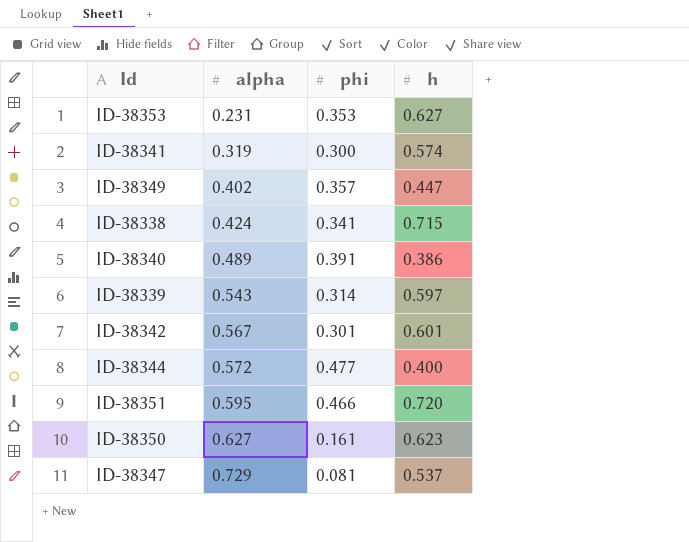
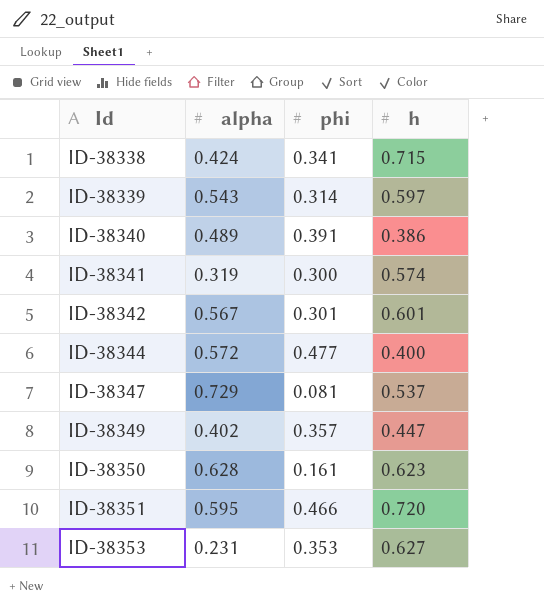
row order: alpha ascending -> Id ascending
ID-38350 | alpha: 0.627 -> 0.628

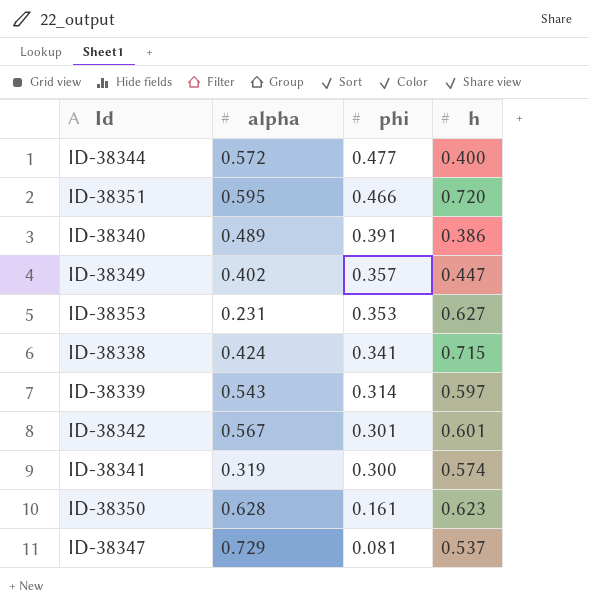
row order: Id ascending -> phi descending

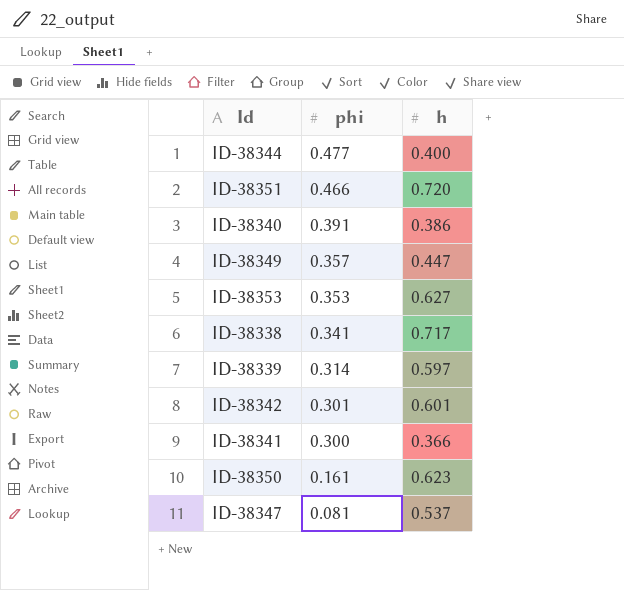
column alpha | position: 2 -> none
ID-38338 | h: 0.715 -> 0.717
ID-38341 | h: 0.574 -> 0.366

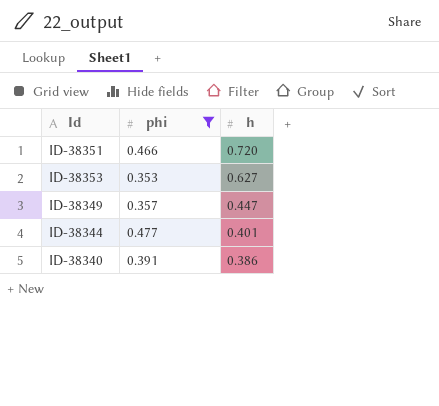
filter: none -> phi >= 0.353
row order: phi descending -> h descending
ID-38344 | h: 0.400 -> 0.401

